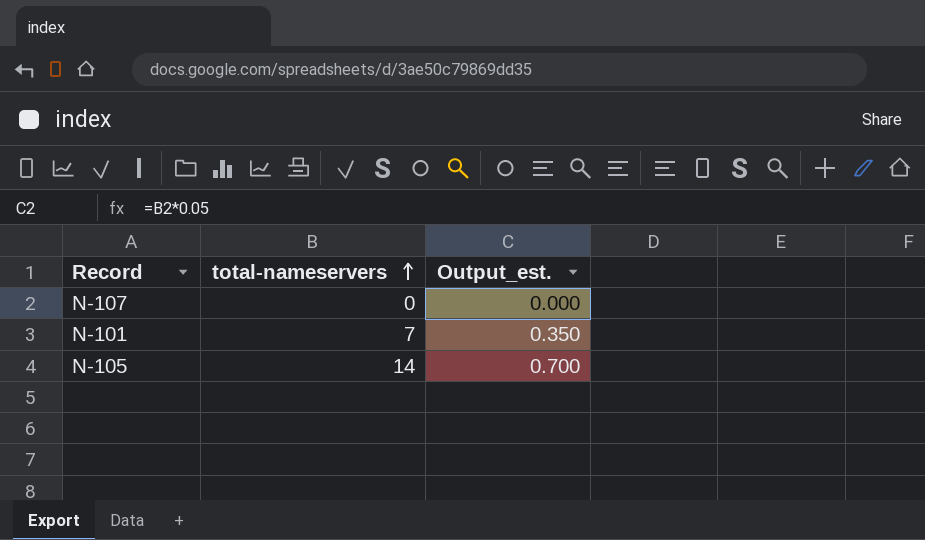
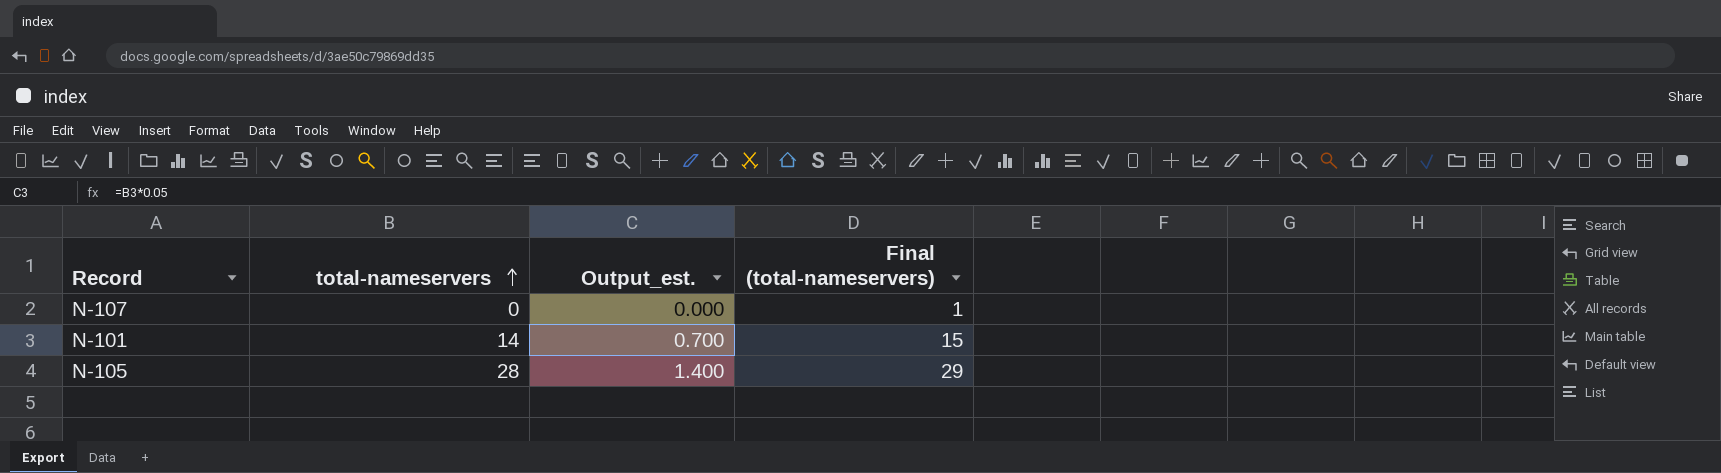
column Final (total-nameservers) | formula: none -> [total-nameservers] + 1
N-101 | total-nameservers: 7 -> 14
N-101 | Output_est.: 0.350 -> 0.700
N-105 | total-nameservers: 14 -> 28
N-105 | Output_est.: 0.700 -> 1.400

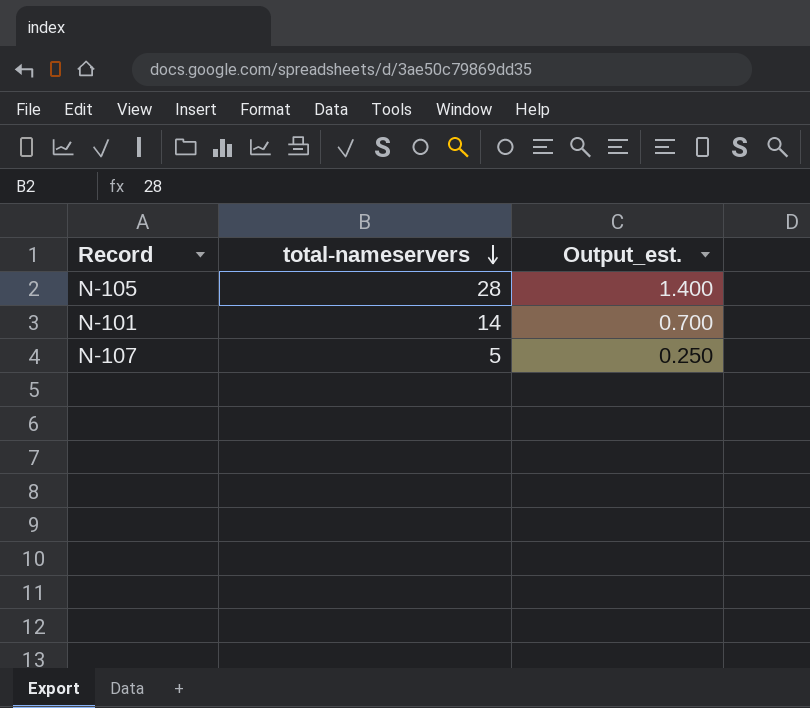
row order: total-nameservers ascending -> total-nameservers descending
column Final (total-nameservers) | formula: [total-nameservers] + 1 -> none
N-107 | total-nameservers: 0 -> 5
N-107 | Output_est.: 0.000 -> 0.250

